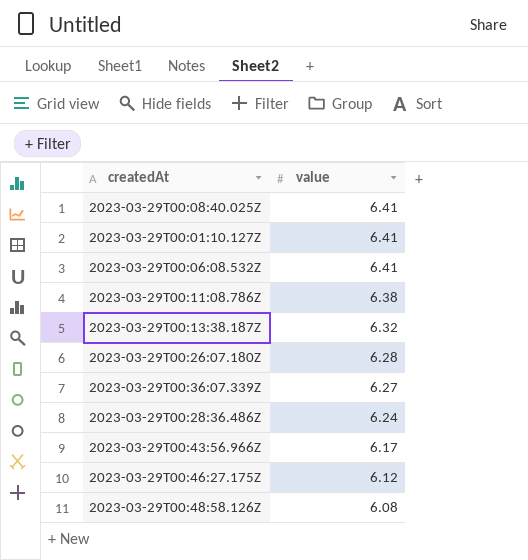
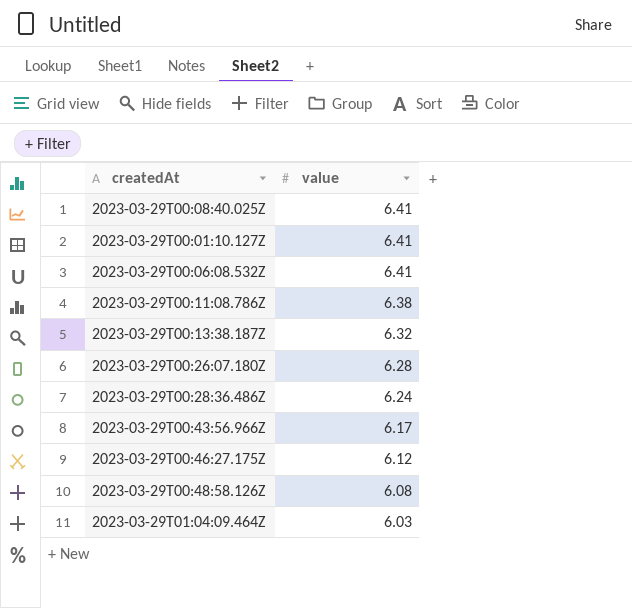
row 2023-03-29T00:36:07.339Z: 6.27 -> none
row 2023-03-29T01:04:09.464Z: none -> 6.03

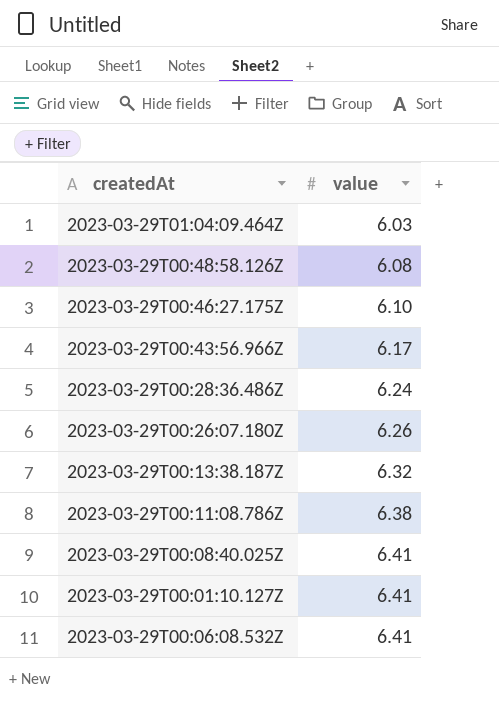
row order: value descending -> value ascending
2023-03-29T00:46:27.175Z | value: 6.12 -> 6.10
2023-03-29T00:26:07.180Z | value: 6.28 -> 6.26

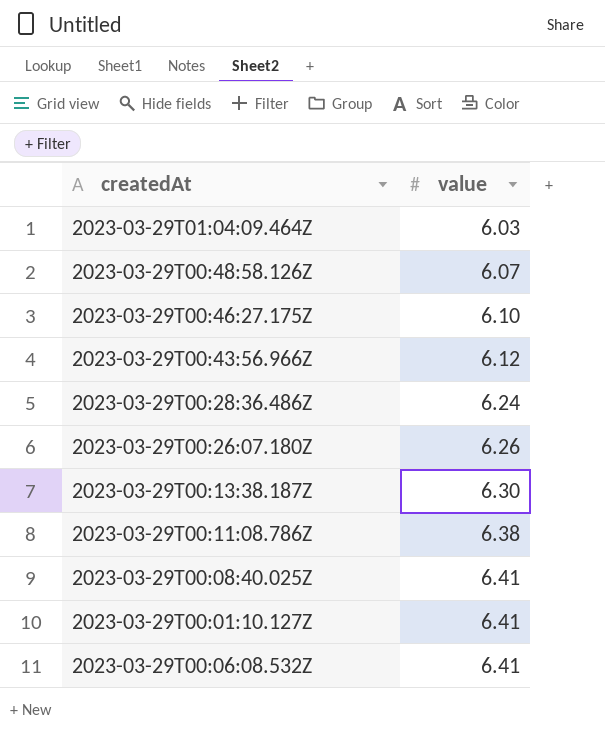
2023-03-29T00:48:58.126Z | value: 6.08 -> 6.07
2023-03-29T00:43:56.966Z | value: 6.17 -> 6.12
2023-03-29T00:13:38.187Z | value: 6.32 -> 6.30

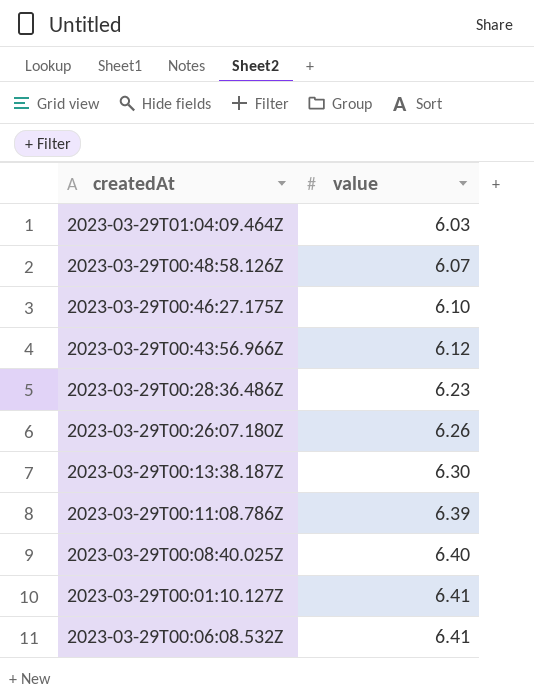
2023-03-29T00:28:36.486Z | value: 6.24 -> 6.23
2023-03-29T00:11:08.786Z | value: 6.38 -> 6.39
2023-03-29T00:08:40.025Z | value: 6.41 -> 6.40

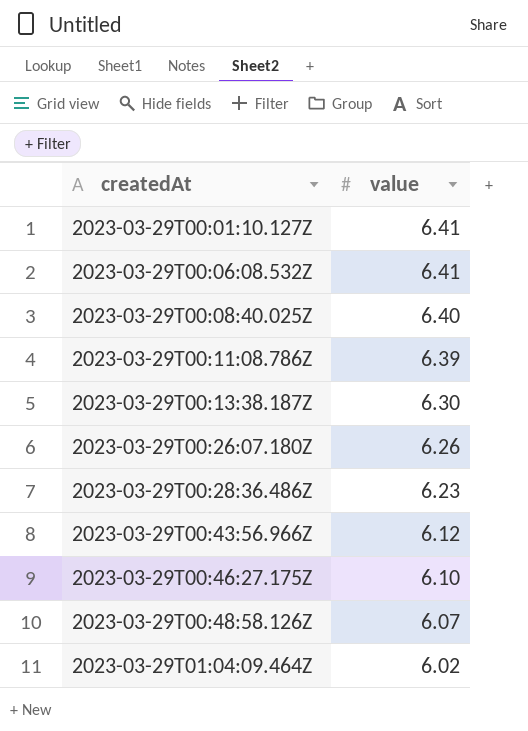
row order: value ascending -> createdAt ascending
2023-03-29T01:04:09.464Z | value: 6.03 -> 6.02

